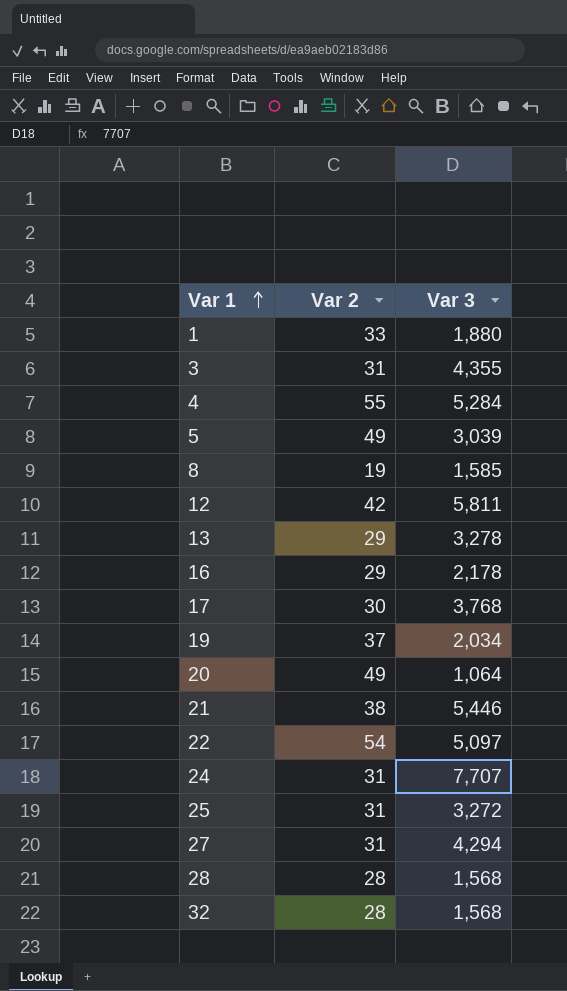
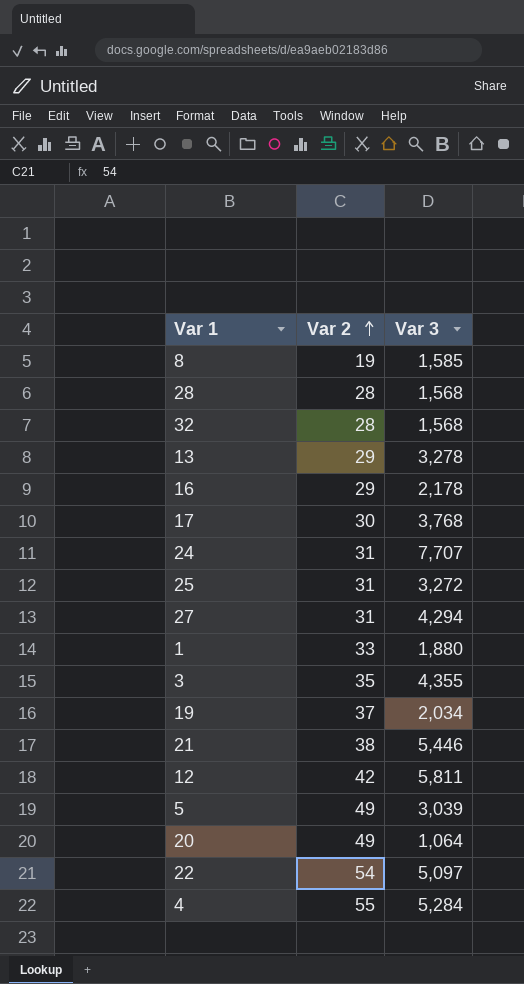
row order: Var 1 ascending -> Var 2 ascending
3 | Var 2: 31 -> 35

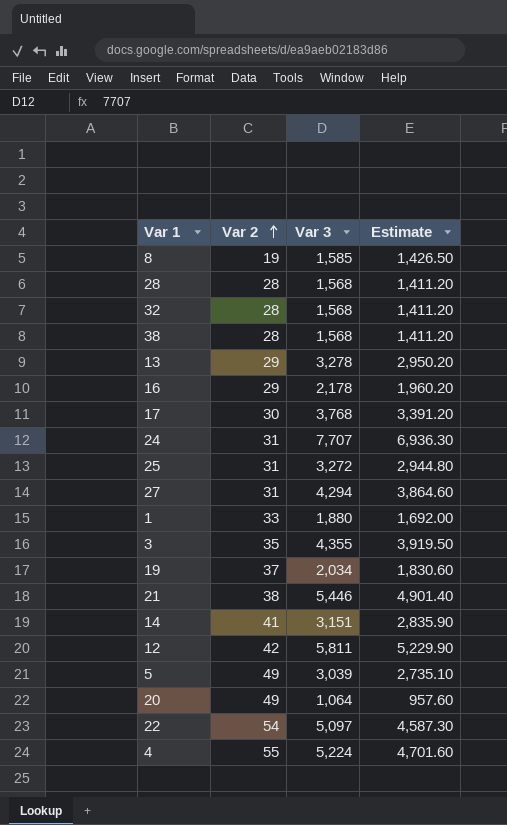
column Estimate | formula: none -> [Var 3] * 0.9
row 38: none -> 28 | 1,568 | 1,411.20
row 14: none -> 41 | 3,151 | 2,835.90
4 | Var 3: 5,284 -> 5,224

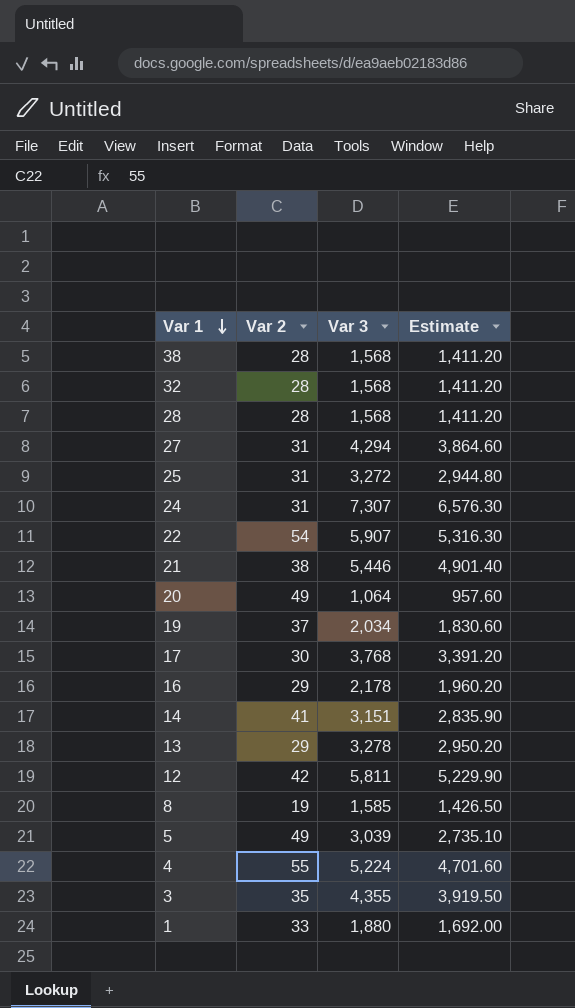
row order: Var 2 ascending -> Var 1 descending
24 | Var 3: 7,707 -> 7,307
24 | Estimate: 6,936.30 -> 6,576.30
22 | Var 3: 5,097 -> 5,907
22 | Estimate: 4,587.30 -> 5,316.30

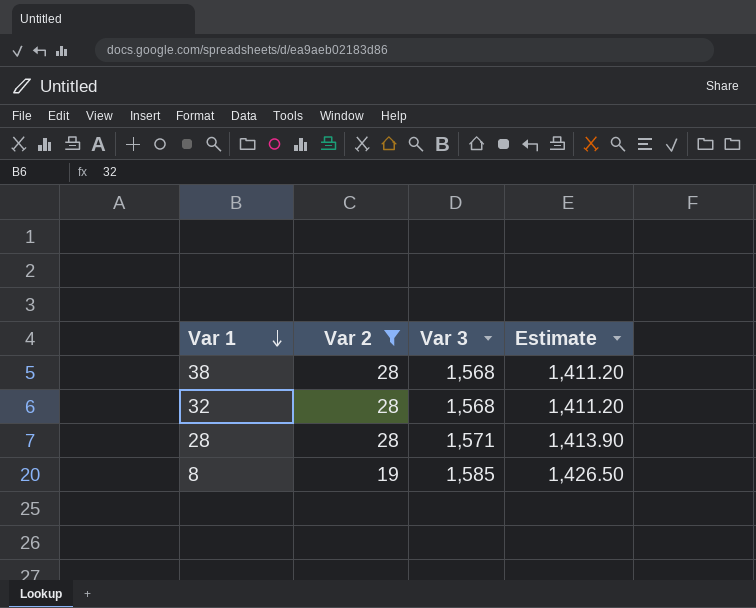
filter: none -> Var 2 <= 28
28 | Var 3: 1,568 -> 1,571
28 | Estimate: 1,411.20 -> 1,413.90

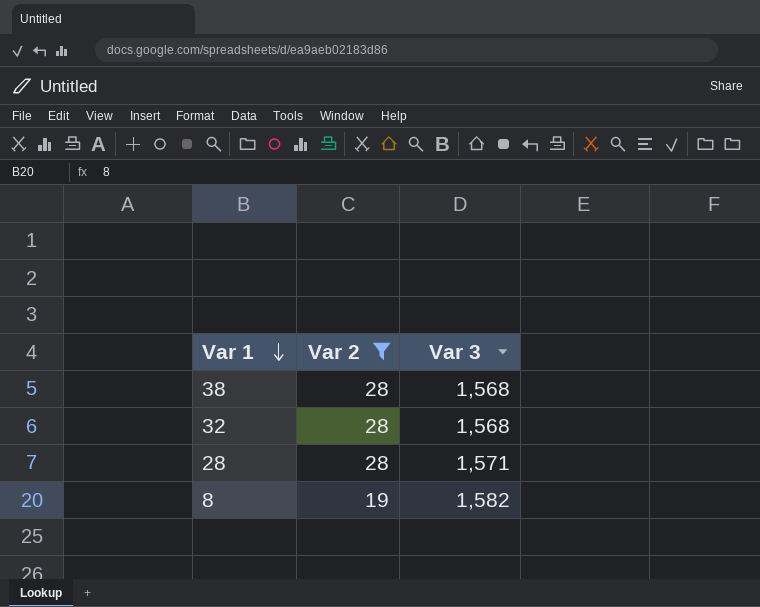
column Estimate | formula: [Var 3] * 0.9 -> none
8 | Var 3: 1,585 -> 1,582

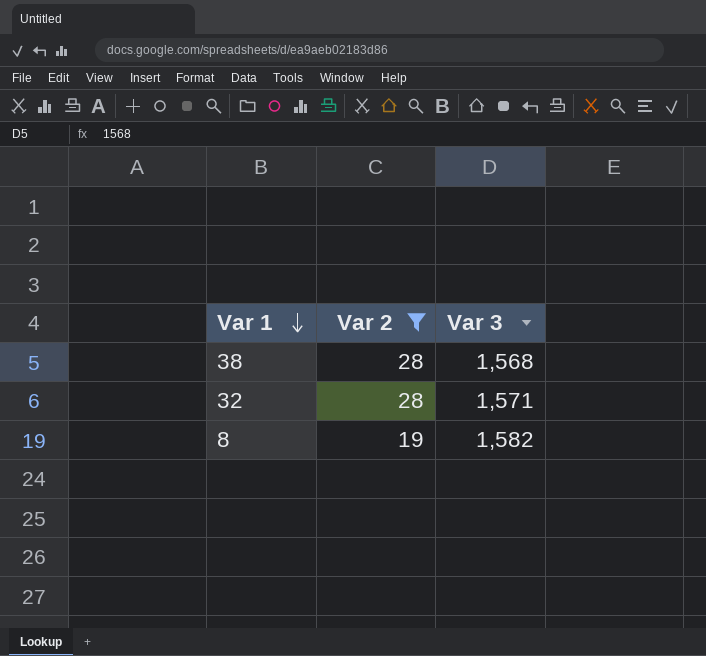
row 28: 28 | 1,571 -> none
32 | Var 3: 1,568 -> 1,571

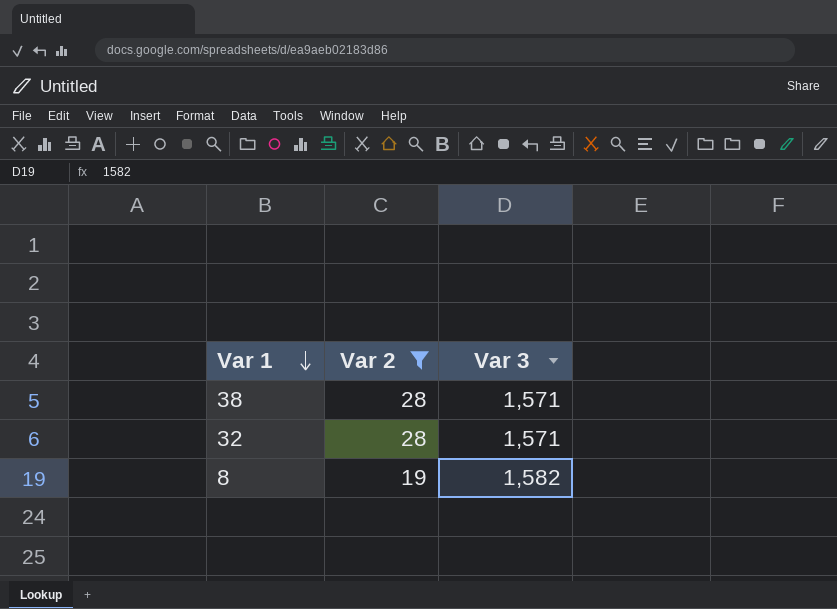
38 | Var 3: 1,568 -> 1,571

